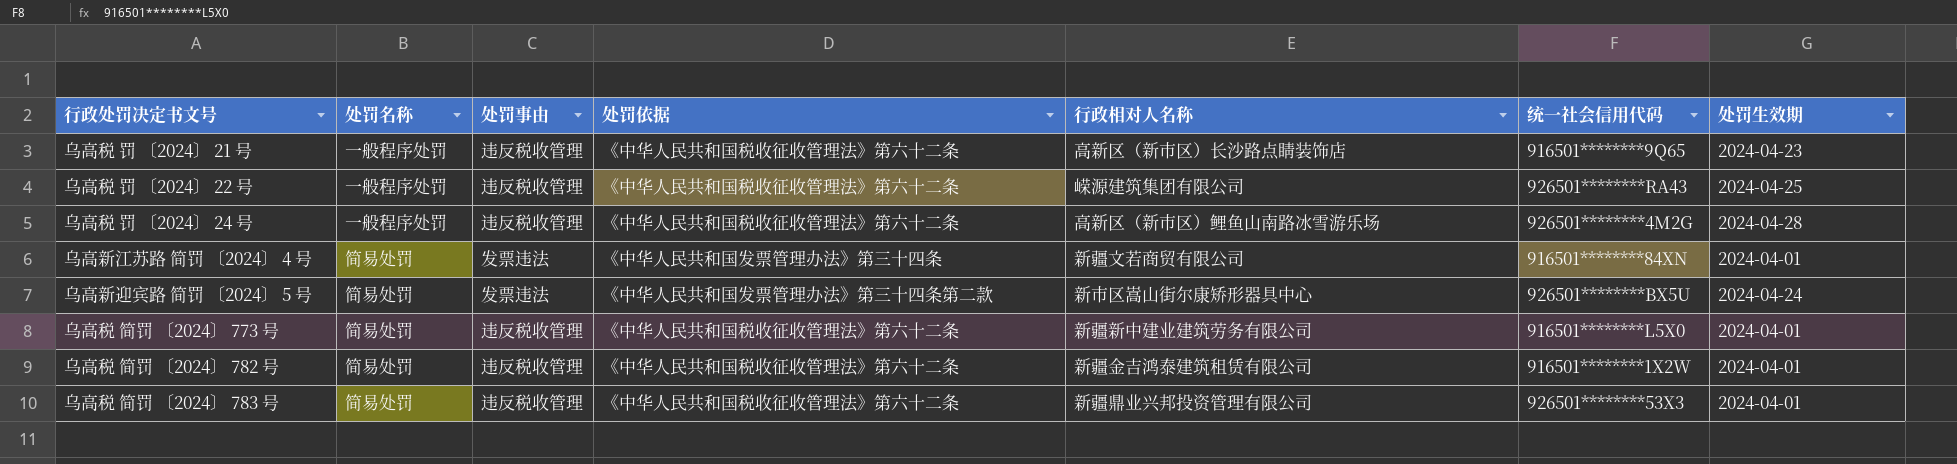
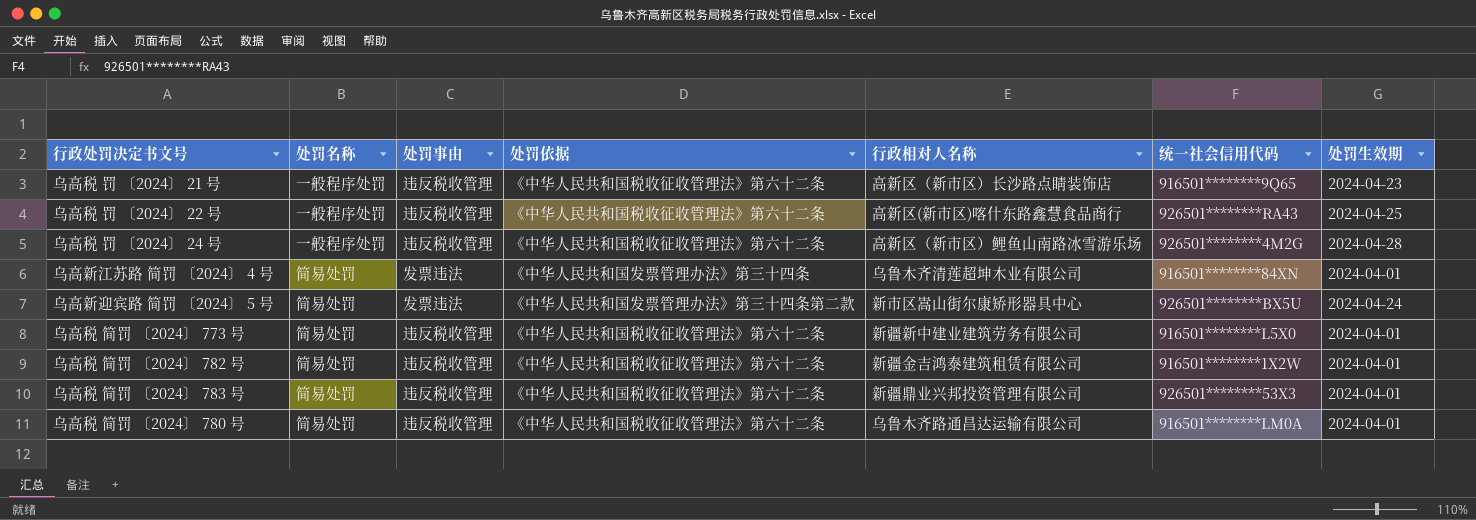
乌高税 罚 〔2024〕 22 号 | 行政相对人名称: 嵘源建筑集团有限公司 -> 高新区(新市区)喀什东路鑫慧食品商行
乌高新江苏路 简罚 〔2024〕 4 号 | 行政相对人名称: 新疆文若商贸有限公司 -> 乌鲁木齐清莲超坤木业有限公司
row 乌高税 简罚 〔2024〕 780 号: none -> 简易处罚 | 违反税收管理 | 《中华人民共和国税收征收管理法》第六十二条 | 乌鲁木齐路通昌达运输有限公司 | 916501********LM0A | 2024-04-01

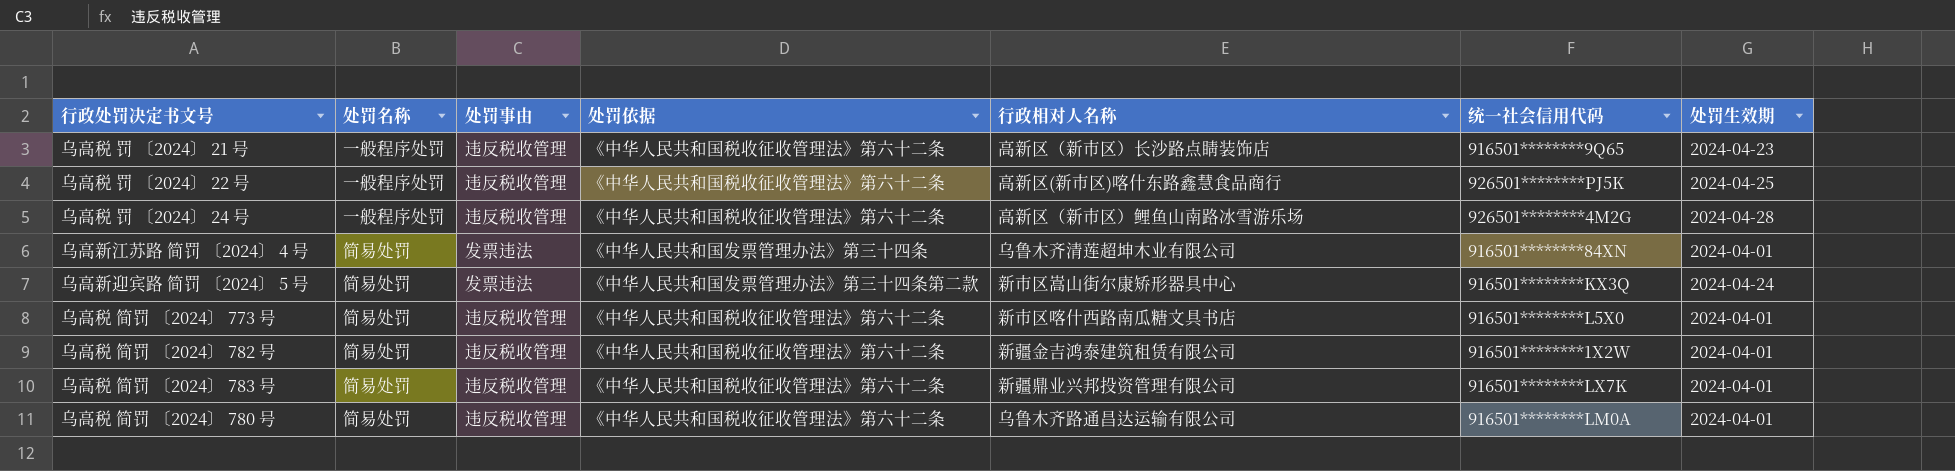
乌高税 罚 〔2024〕 22 号 | 统一社会信用代码: 926501********RA43 -> 926501********PJ5K
乌高新迎宾路 简罚 〔2024〕 5 号 | 统一社会信用代码: 926501********BX5U -> 916501********KX3Q
乌高税 简罚 〔2024〕 773 号 | 行政相对人名称: 新疆新中建业建筑劳务有限公司 -> 新市区喀什西路南瓜糖文具书店
乌高税 简罚 〔2024〕 783 号 | 统一社会信用代码: 926501********53X3 -> 916501********LX7K

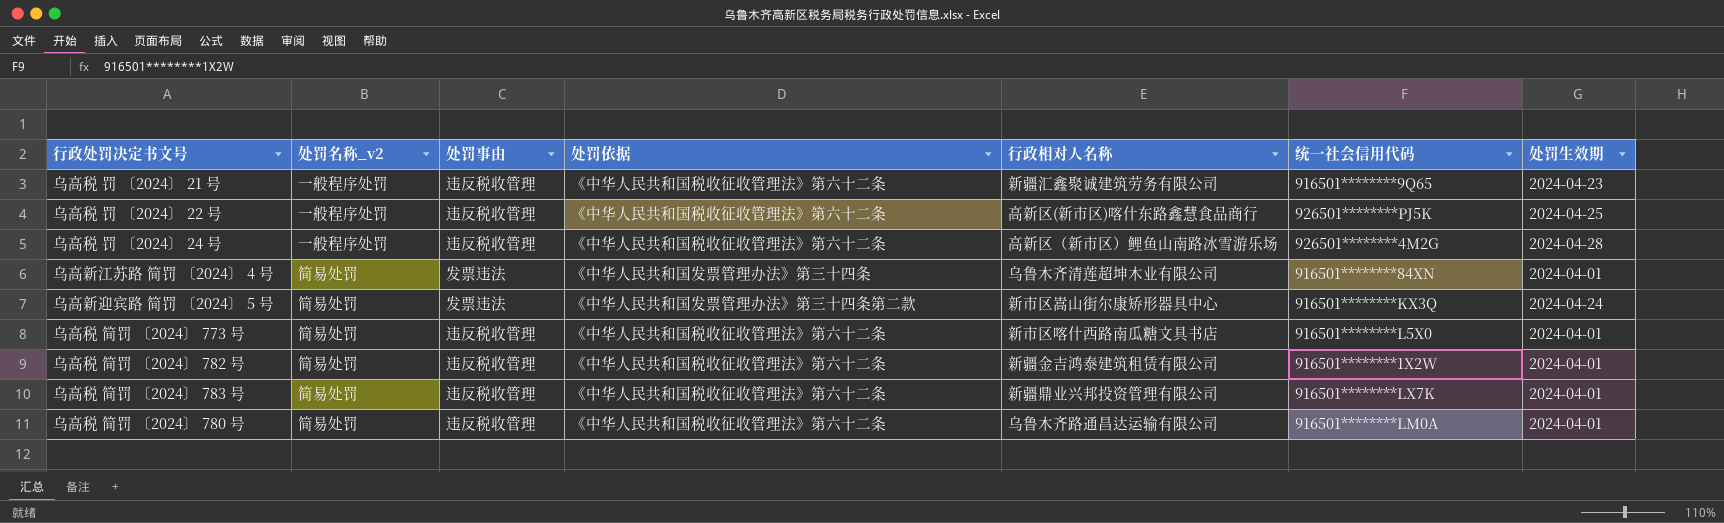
column name: 处罚名称 -> 处罚名称_v2
乌高税 罚 〔2024〕 21 号 | 行政相对人名称: 高新区（新市区）长沙路点睛装饰店 -> 新疆汇鑫聚诚建筑劳务有限公司

